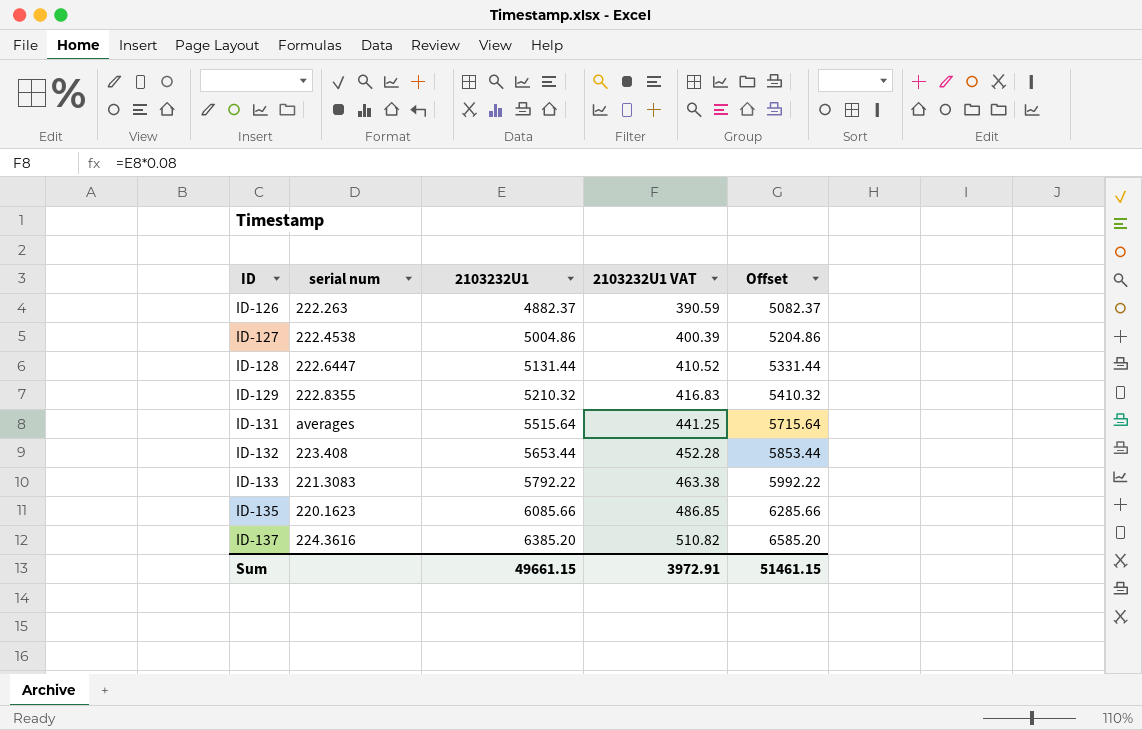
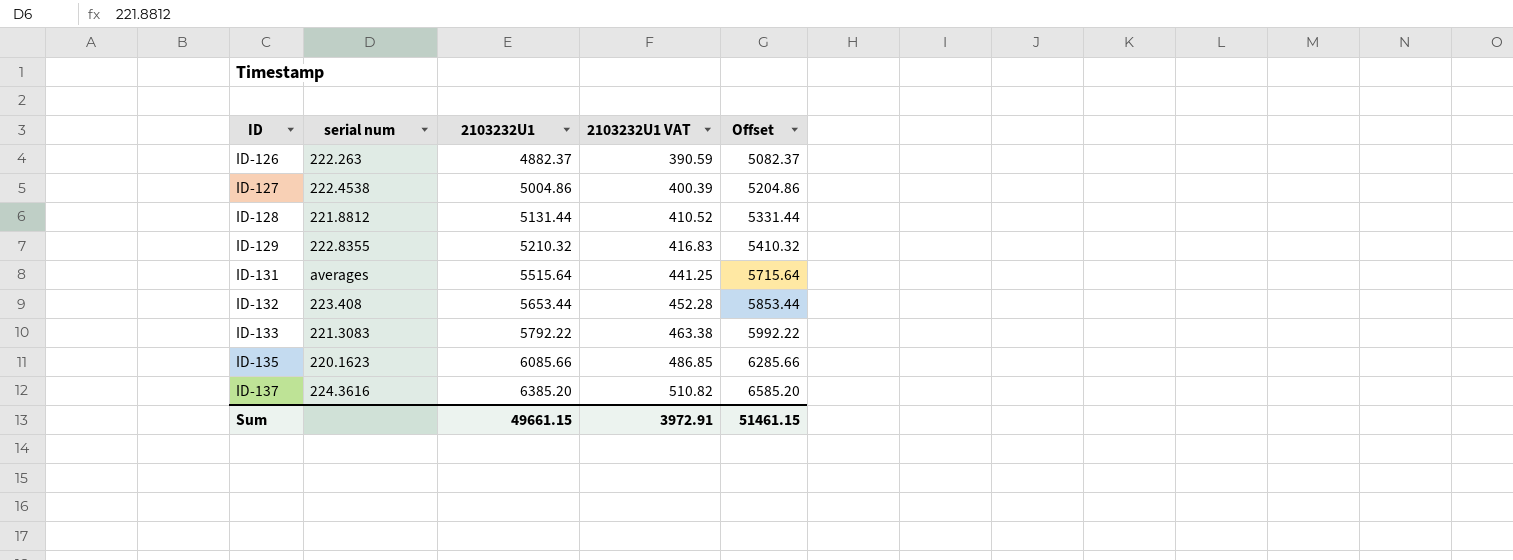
ID-128 | serial num: 222.6447 -> 221.8812

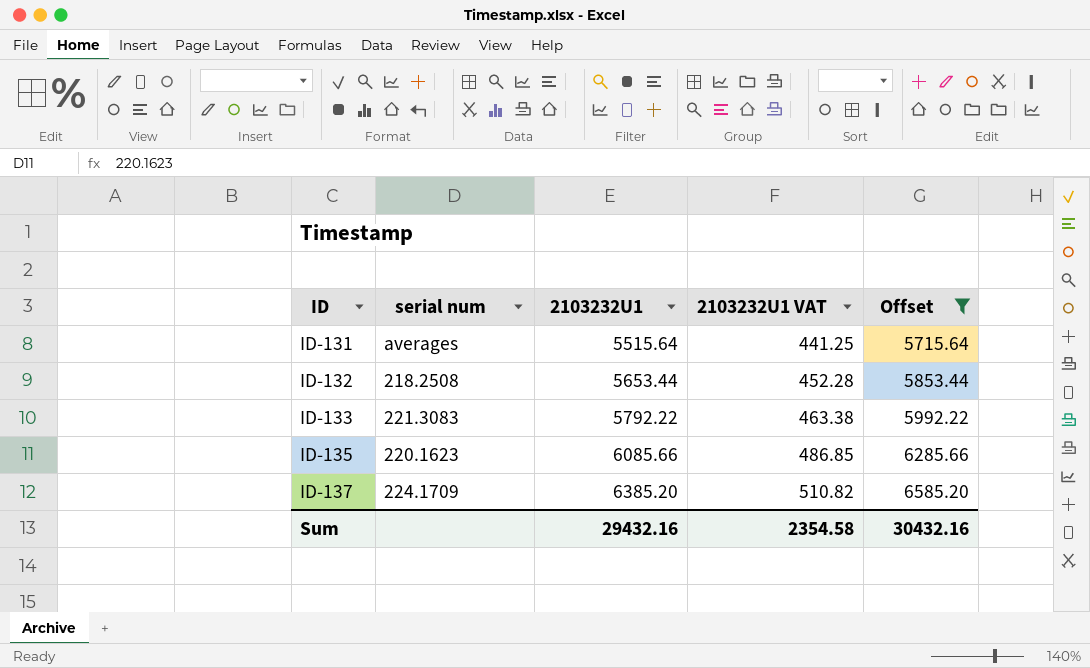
filter: none -> Offset >= 5715.64
ID-132 | serial num: 223.408 -> 218.2508
ID-137 | serial num: 224.3616 -> 224.1709
Sum | 2103232U1: 49661.15 -> 29432.16
Sum | 2103232U1 VAT: 3972.91 -> 2354.58
Sum | Offset: 51461.15 -> 30432.16

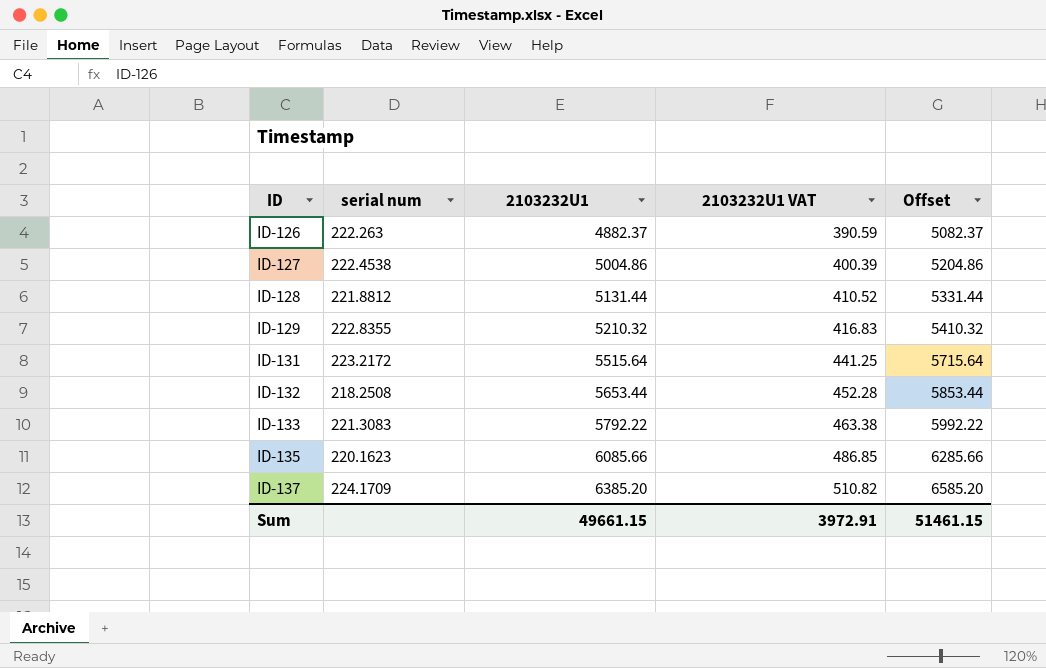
filter: Offset >= 5715.64 -> none
ID-131 | serial num: averages -> 223.2172
Sum | 2103232U1: 29432.16 -> 49661.15
Sum | 2103232U1 VAT: 2354.58 -> 3972.91
Sum | Offset: 30432.16 -> 51461.15

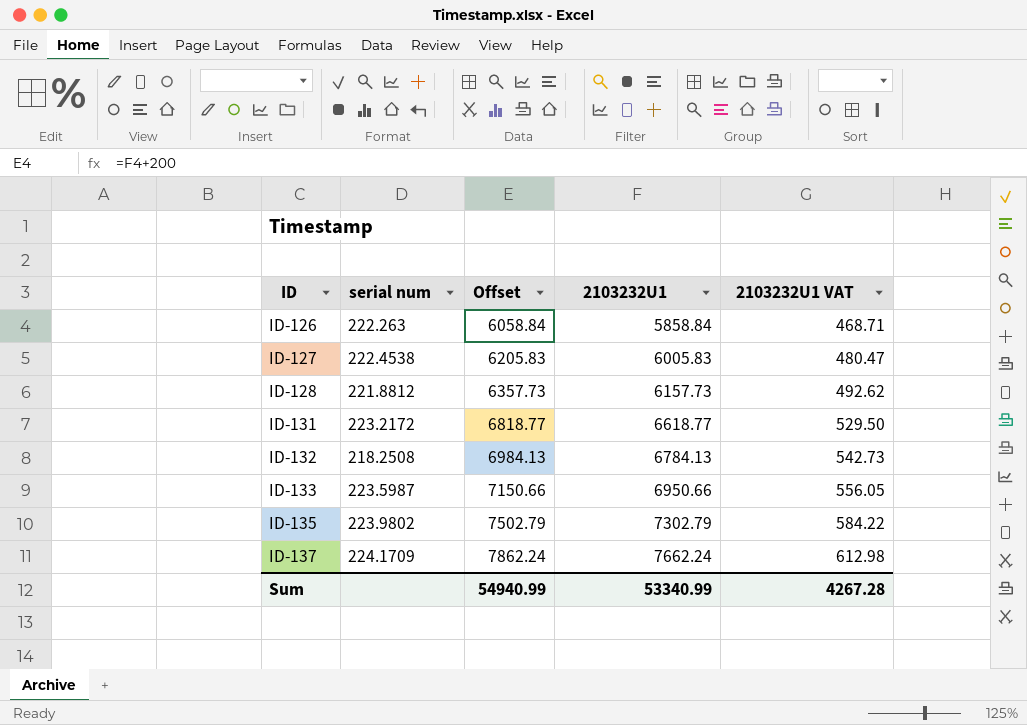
column Offset | position: 5 -> 3
row ID-129: 222.8355 | 5210.32 | 416.83 | 5410.32 -> none
ID-126 | Offset: 5082.37 -> 6058.84
ID-126 | 2103232U1: 4882.37 -> 5858.84
ID-126 | 2103232U1 VAT: 390.59 -> 468.71
ID-127 | Offset: 5204.86 -> 6205.83
ID-127 | 2103232U1: 5004.86 -> 6005.83
ID-127 | 2103232U1 VAT: 400.39 -> 480.47
ID-128 | Offset: 5331.44 -> 6357.73
ID-128 | 2103232U1: 5131.44 -> 6157.73
ID-128 | 2103232U1 VAT: 410.52 -> 492.62
ID-131 | Offset: 5715.64 -> 6818.77
ID-131 | 2103232U1: 5515.64 -> 6618.77
ID-131 | 2103232U1 VAT: 441.25 -> 529.50
ID-132 | Offset: 5853.44 -> 6984.13
ID-132 | 2103232U1: 5653.44 -> 6784.13
ID-132 | 2103232U1 VAT: 452.28 -> 542.73
ID-133 | serial num: 221.3083 -> 223.5987
ID-133 | Offset: 5992.22 -> 7150.66
ID-133 | 2103232U1: 5792.22 -> 6950.66
ID-133 | 2103232U1 VAT: 463.38 -> 556.05
ID-135 | serial num: 220.1623 -> 223.9802
ID-135 | Offset: 6285.66 -> 7502.79
ID-135 | 2103232U1: 6085.66 -> 7302.79
ID-135 | 2103232U1 VAT: 486.85 -> 584.22
ID-137 | Offset: 6585.20 -> 7862.24
ID-137 | 2103232U1: 6385.20 -> 7662.24
ID-137 | 2103232U1 VAT: 510.82 -> 612.98
Sum | Offset: 51461.15 -> 54940.99
Sum | 2103232U1: 49661.15 -> 53340.99
Sum | 2103232U1 VAT: 3972.91 -> 4267.28

